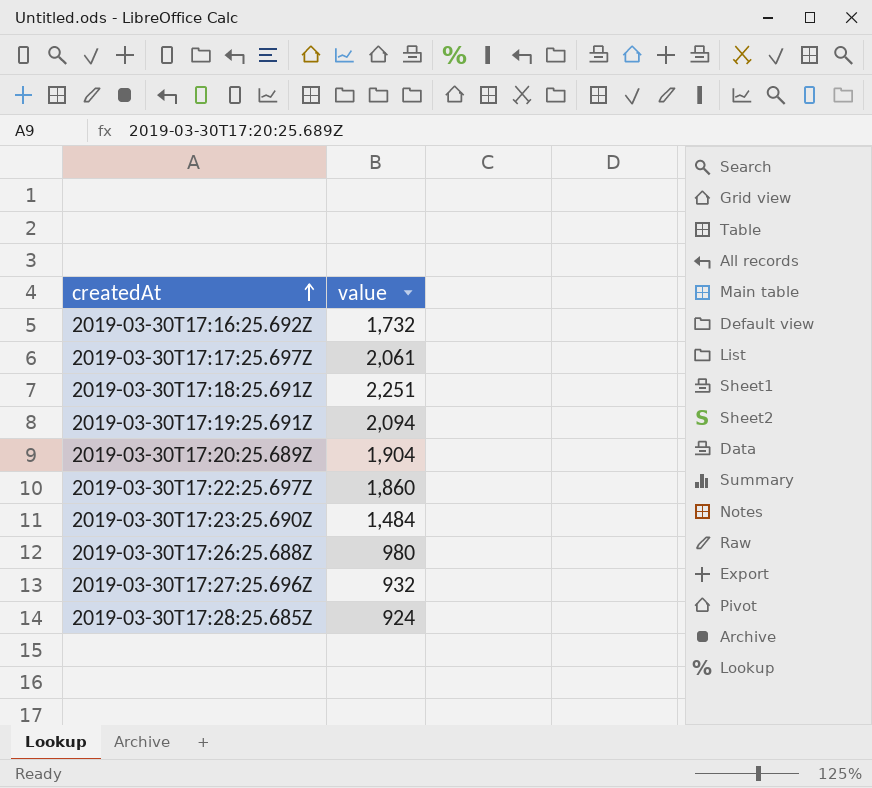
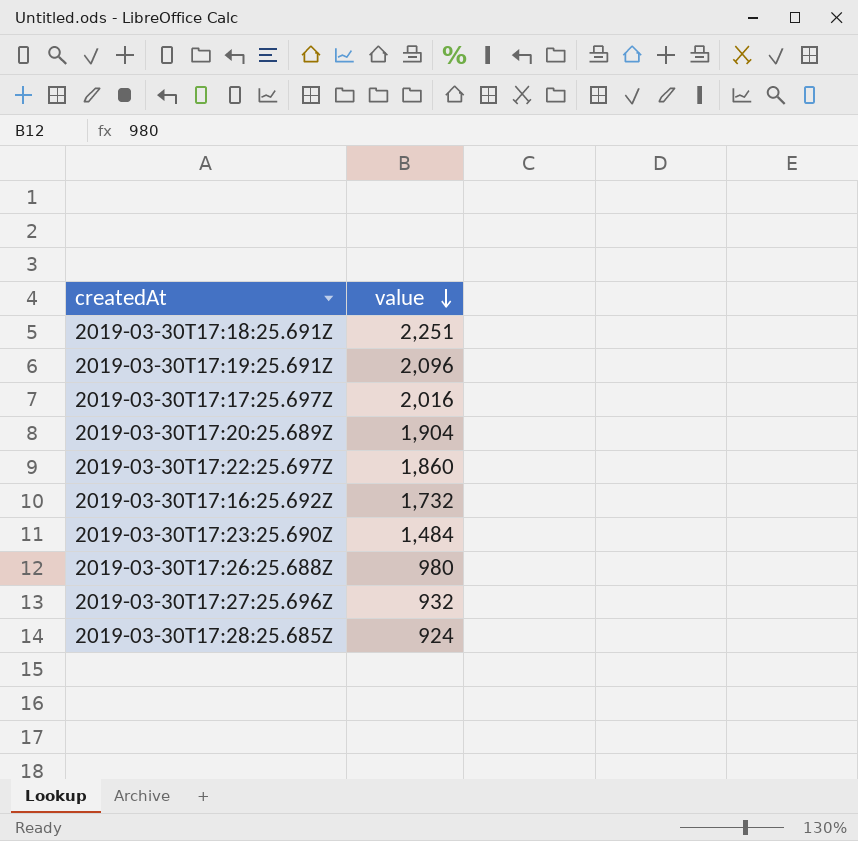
row order: createdAt ascending -> value descending
2019-03-30T17:19:25.691Z | value: 2,094 -> 2,096
2019-03-30T17:17:25.697Z | value: 2,061 -> 2,016

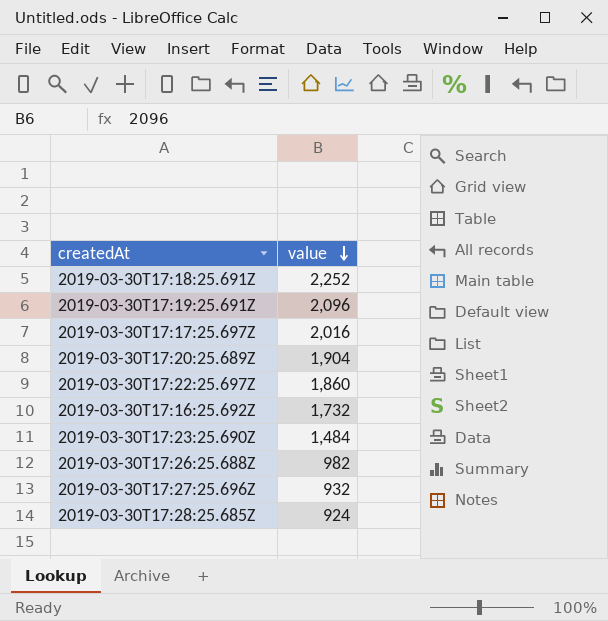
2019-03-30T17:18:25.691Z | value: 2,251 -> 2,252
2019-03-30T17:26:25.688Z | value: 980 -> 982

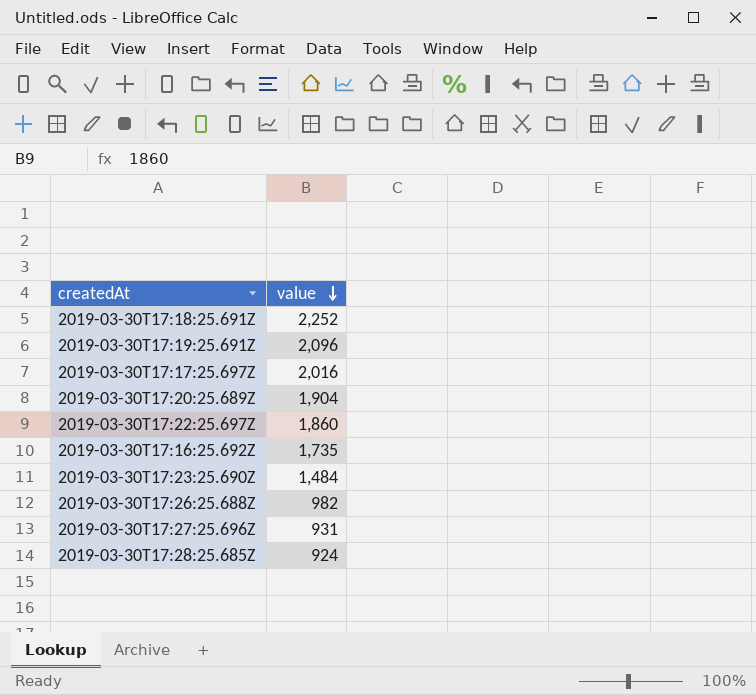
2019-03-30T17:16:25.692Z | value: 1,732 -> 1,735
2019-03-30T17:27:25.696Z | value: 932 -> 931

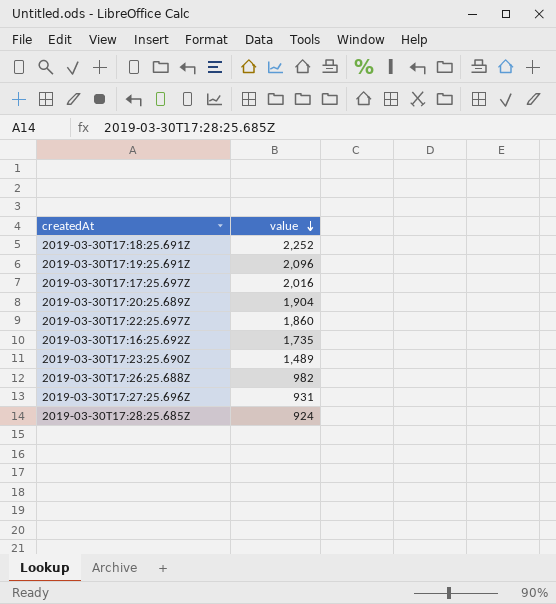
2019-03-30T17:23:25.690Z | value: 1,484 -> 1,489

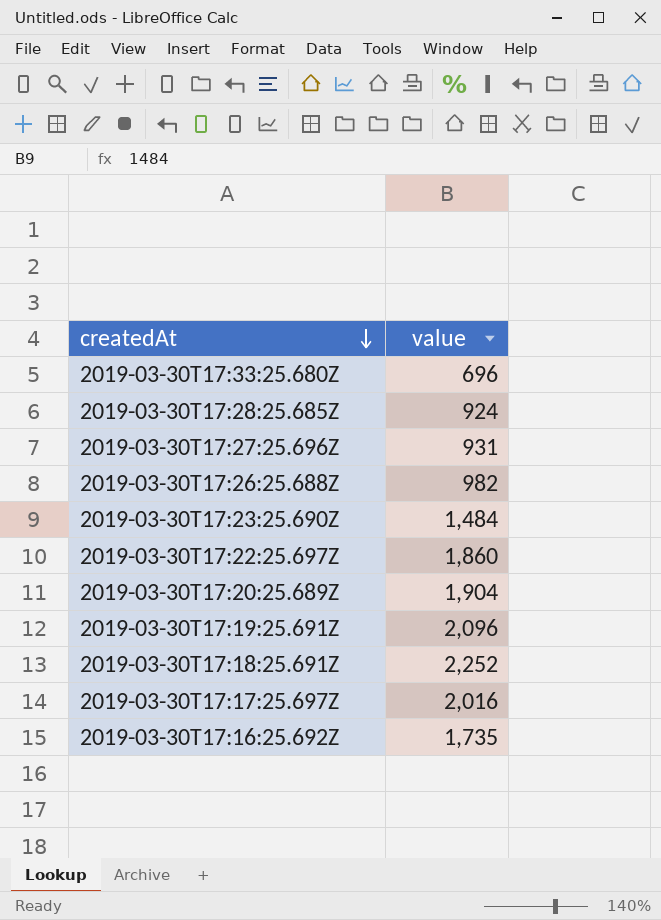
row order: value descending -> createdAt descending
row 2019-03-30T17:33:25.680Z: none -> 696
2019-03-30T17:23:25.690Z | value: 1,489 -> 1,484

